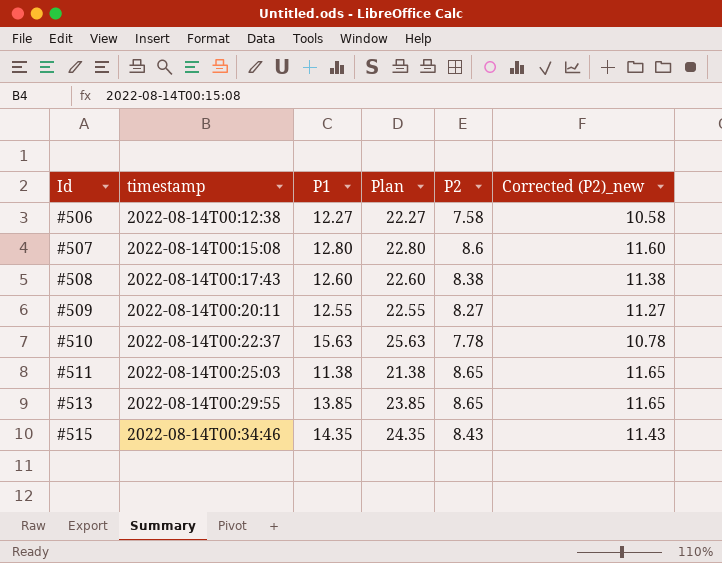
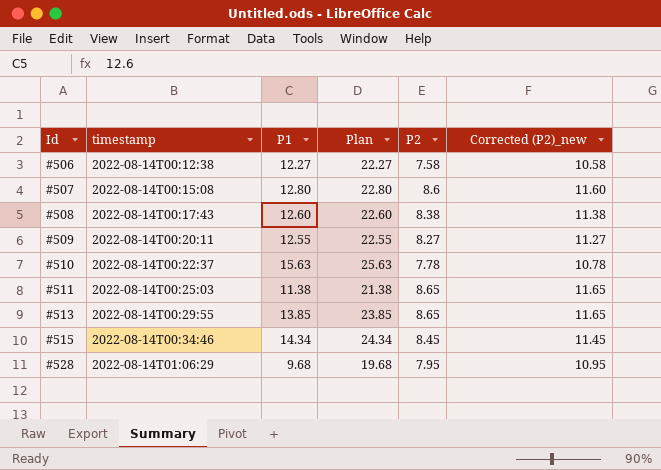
#515 | P1: 14.35 -> 14.34
#515 | Plan: 24.35 -> 24.34
#515 | P2: 8.43 -> 8.45
#515 | Corrected (P2)_new: 11.43 -> 11.45
row #528: none -> 2022-08-14T01:06:29 | 9.68 | 19.68 | 7.95 | 10.95

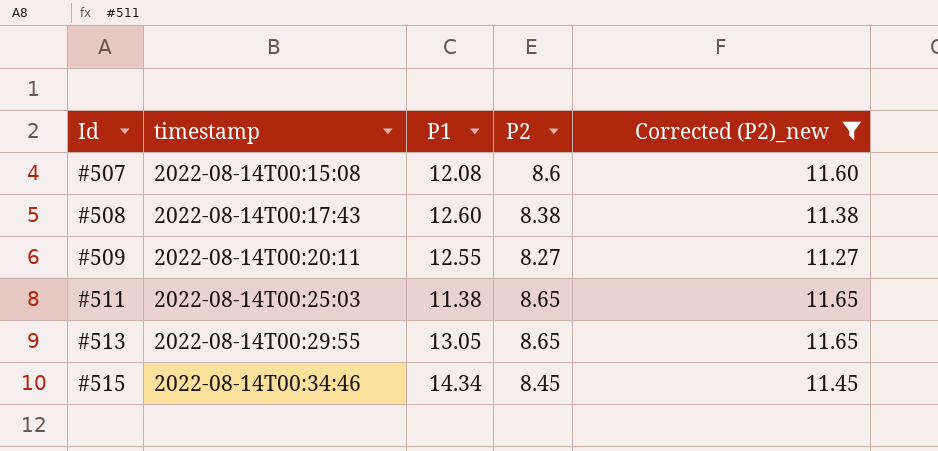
filter: none -> Corrected (P2)_new >= 11.27
column Plan | formula: [P1] + 10 -> none
#507 | P1: 12.80 -> 12.08
#513 | P1: 13.85 -> 13.05

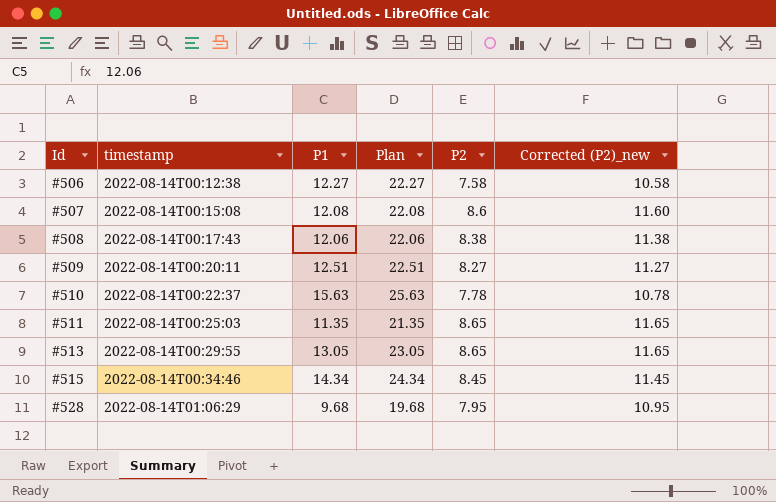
filter: Corrected (P2)_new >= 11.27 -> none
column Plan | formula: none -> [P1] + 10
#508 | P1: 12.60 -> 12.06
#509 | P1: 12.55 -> 12.51
#511 | P1: 11.38 -> 11.35

